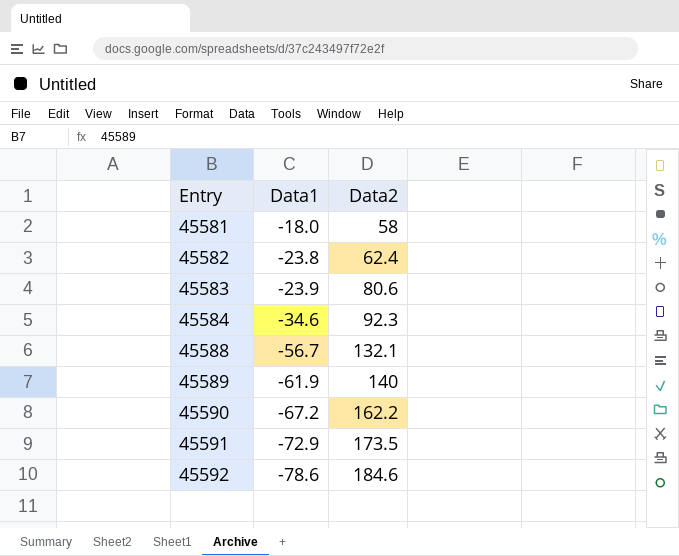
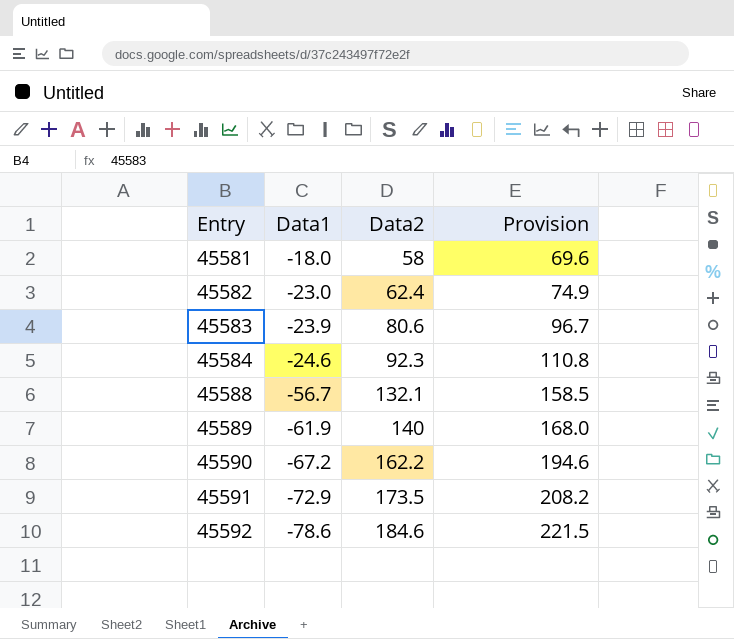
column Provision | formula: none -> [Data2] * 1.2
45582 | Data1: -23.8 -> -23.0
45584 | Data1: -34.6 -> -24.6

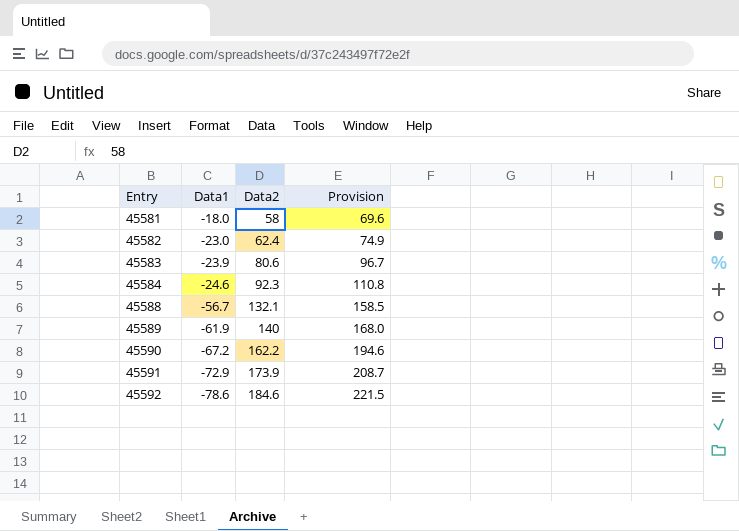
45591 | Data2: 173.5 -> 173.9
45591 | Provision: 208.2 -> 208.7

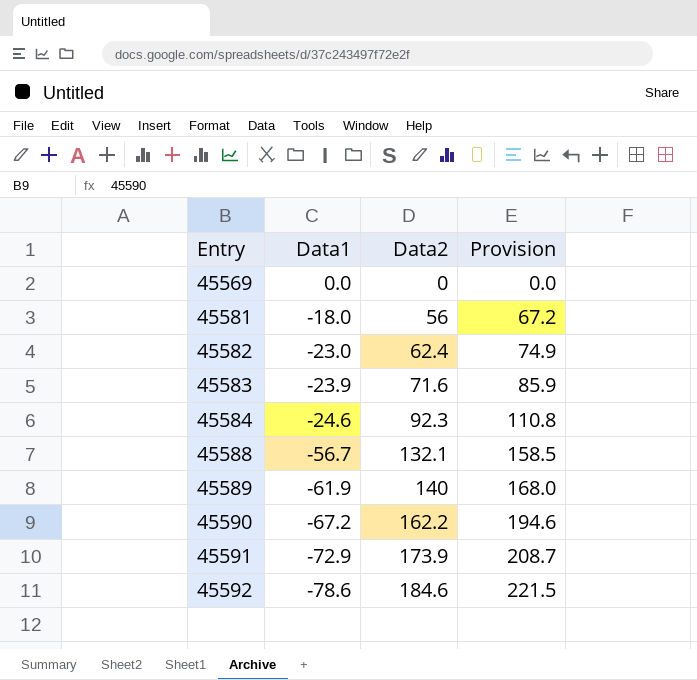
row 45569: none -> 0.0 | 0 | 0.0
45581 | Data2: 58 -> 56
45581 | Provision: 69.6 -> 67.2
45583 | Data2: 80.6 -> 71.6
45583 | Provision: 96.7 -> 85.9

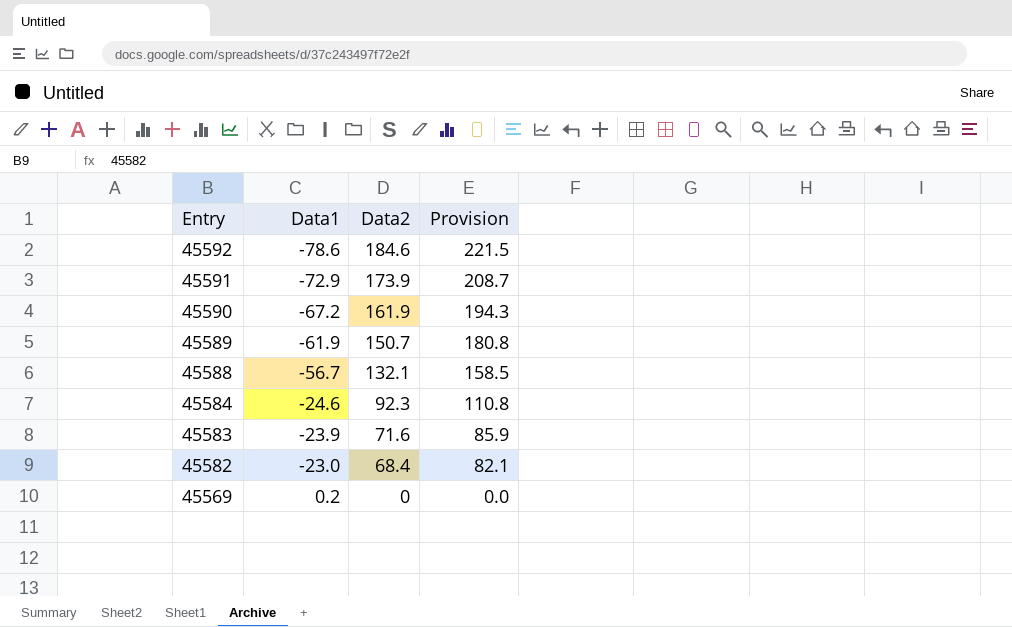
row order: Entry ascending -> Entry descending
row 45581: -18.0 | 56 | 67.2 -> none
45590 | Data2: 162.2 -> 161.9
45590 | Provision: 194.6 -> 194.3
45589 | Data2: 140 -> 150.7
45589 | Provision: 168.0 -> 180.8
45582 | Data2: 62.4 -> 68.4
45582 | Provision: 74.9 -> 82.1
45569 | Data1: 0.0 -> 0.2

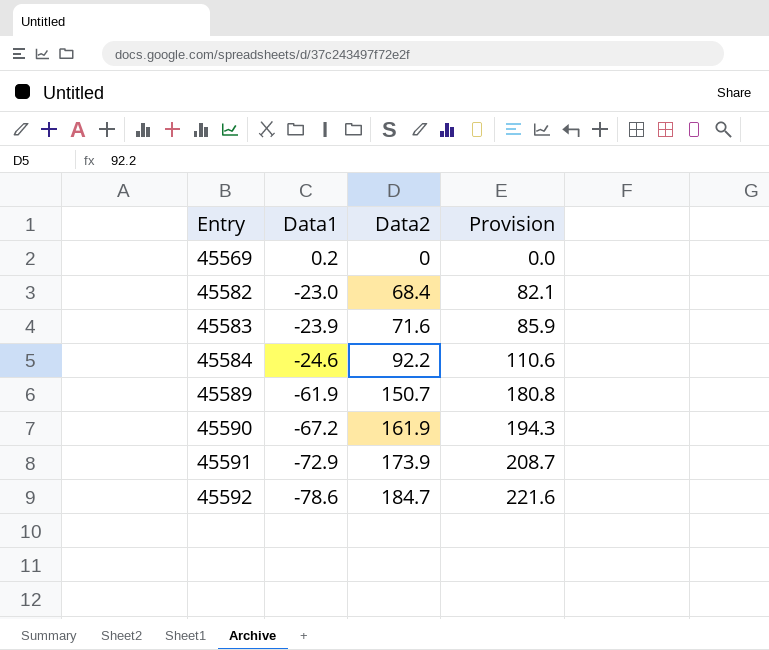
row order: Entry descending -> Entry ascending
row 45588: -56.7 | 132.1 | 158.5 -> none
45584 | Data2: 92.3 -> 92.2
45584 | Provision: 110.8 -> 110.6
45592 | Data2: 184.6 -> 184.7
45592 | Provision: 221.5 -> 221.6

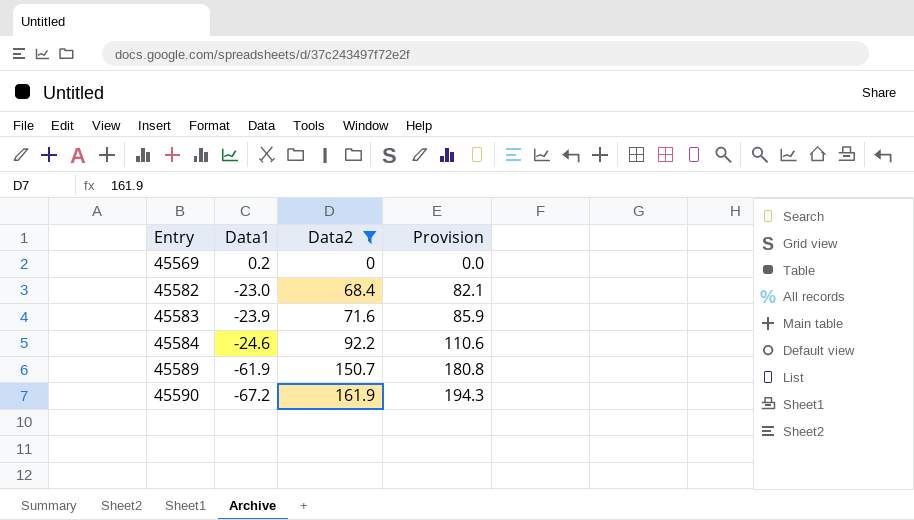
filter: none -> Data2 <= 161.9

